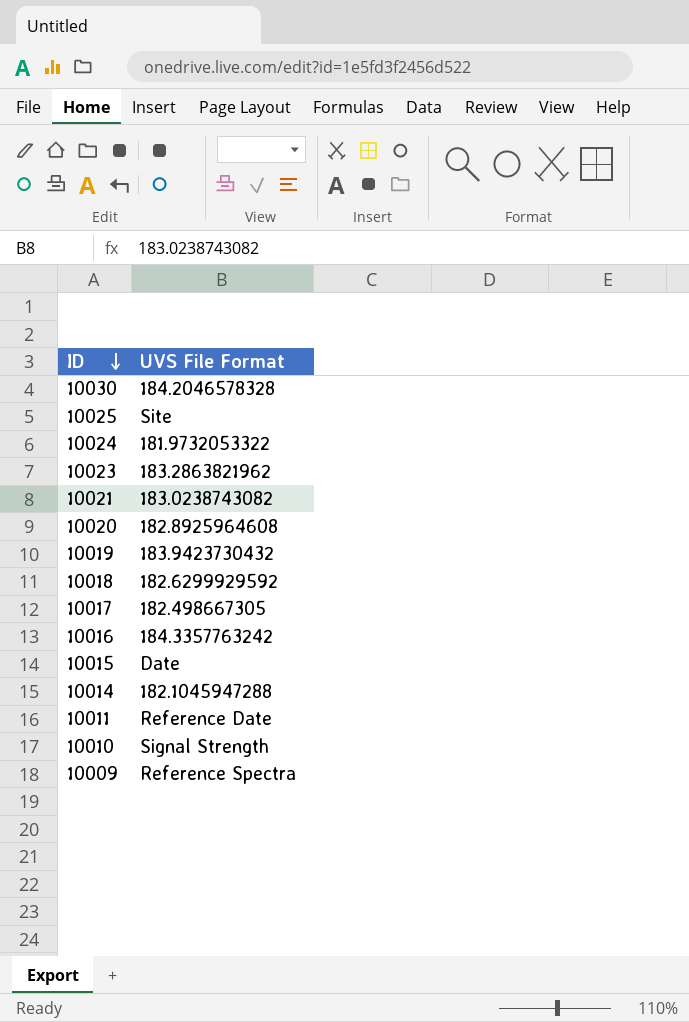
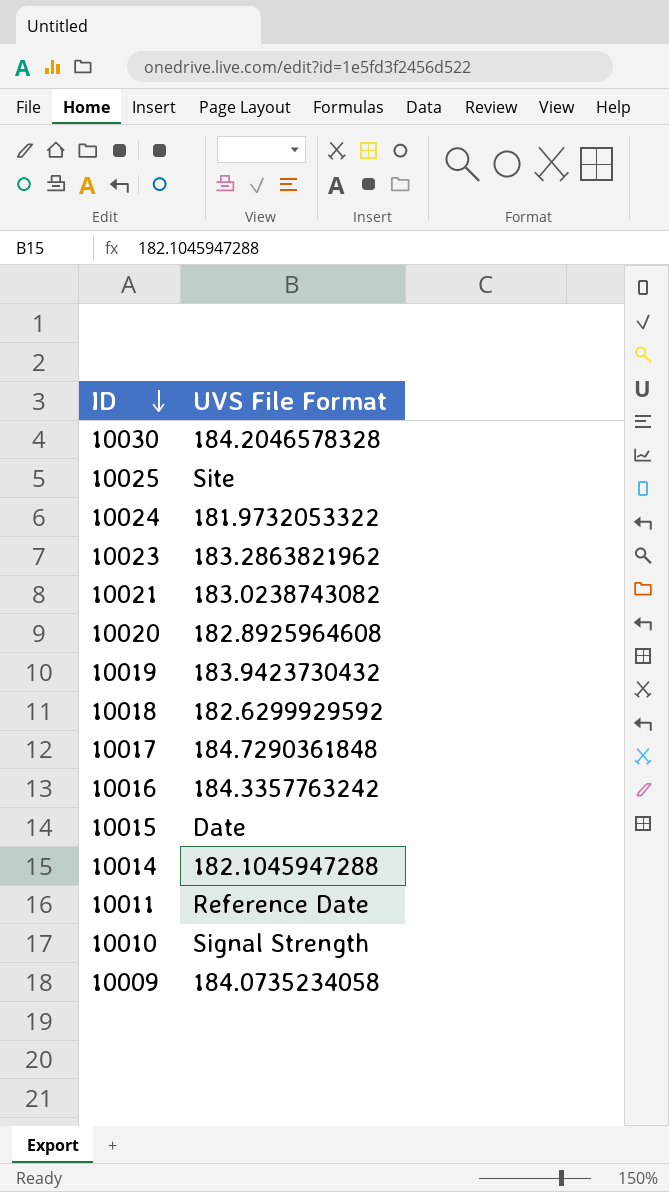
10017 | UVS File Format: 182.498667305 -> 184.7290361848
10009 | UVS File Format: Reference Spectra -> 184.0735234058

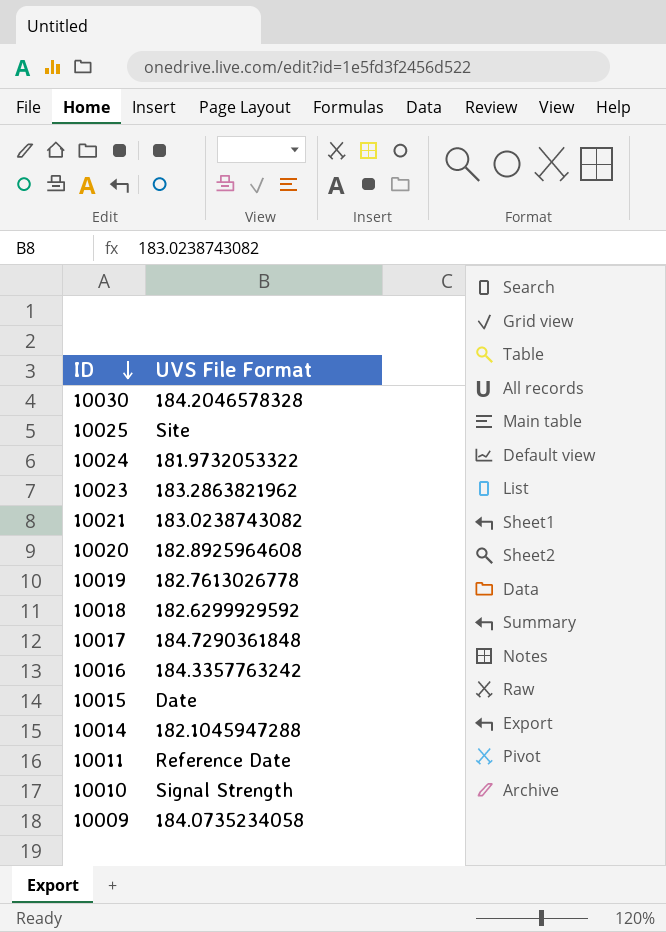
10019 | UVS File Format: 183.9423730432 -> 182.7613026778

